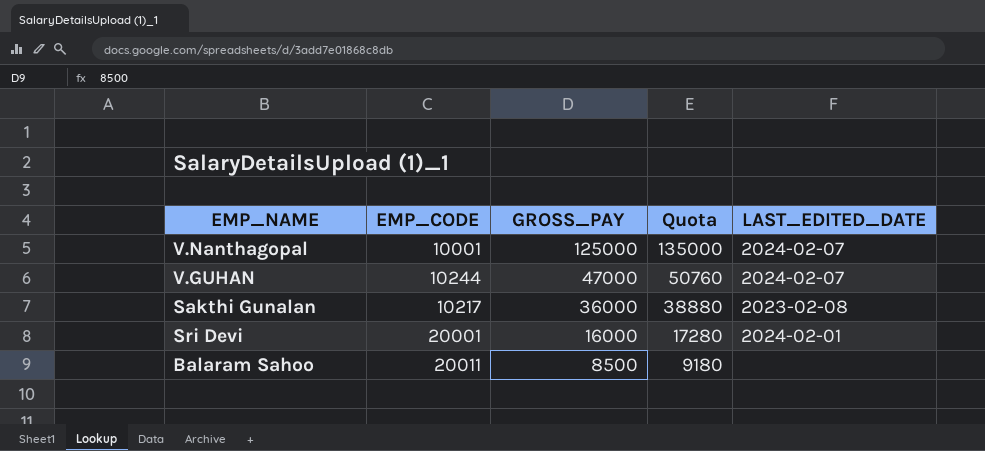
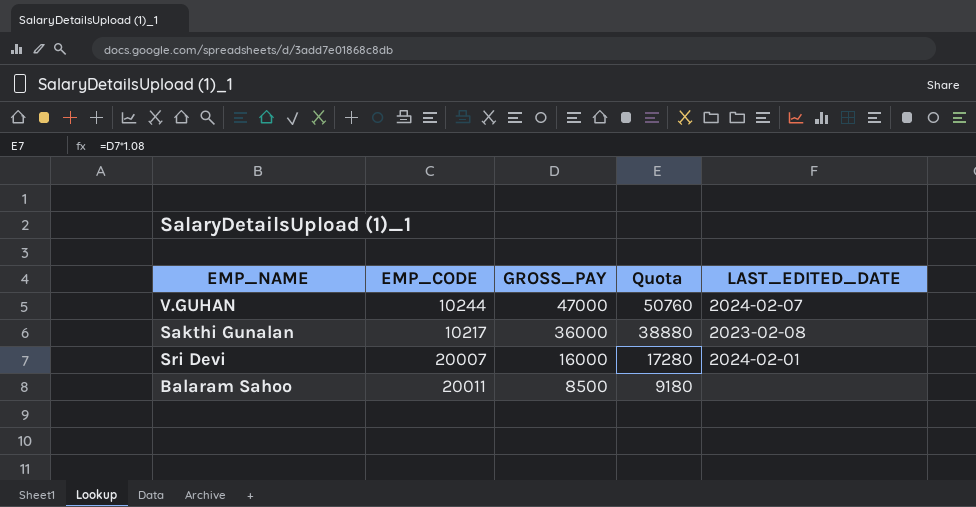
row V.Nanthagopal: 10001 | 125000 | 135000 | 2024-02-07 -> none
Sri Devi | EMP_CODE: 20001 -> 20007

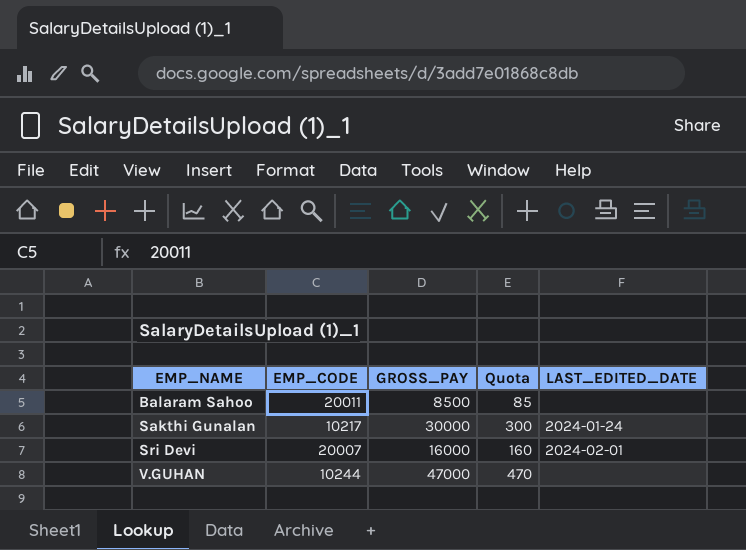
row order: GROSS_PAY descending -> EMP_NAME ascending
column Quota | formula: [GROSS_PAY] * 1.08 -> [GROSS_PAY] * 0.01
Sakthi Gunalan | GROSS_PAY: 36000 -> 30000
Sakthi Gunalan | LAST_EDITED_DATE: 2023-02-08 -> 2024-01-24
V.GUHAN | LAST_EDITED_DATE: 2024-02-07 -> none

